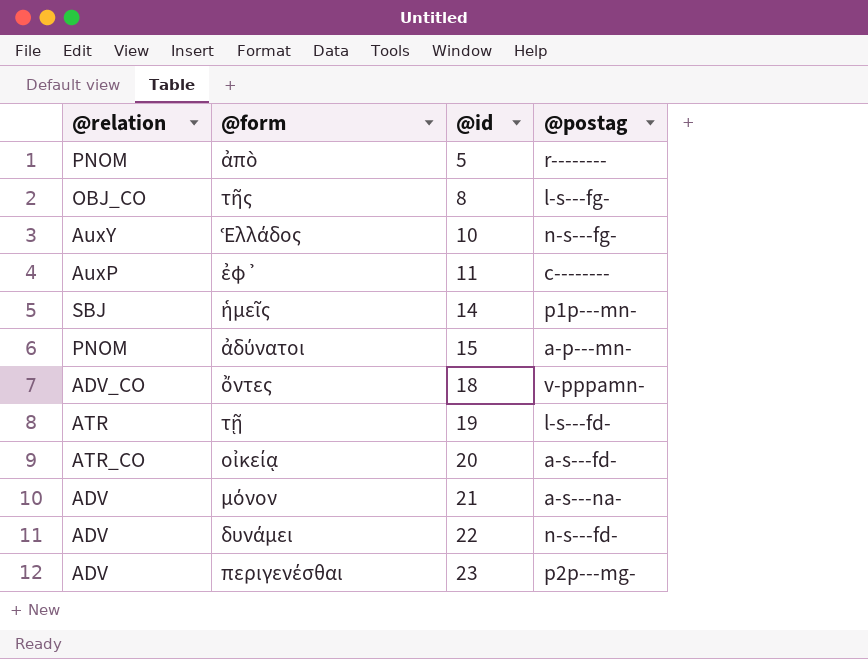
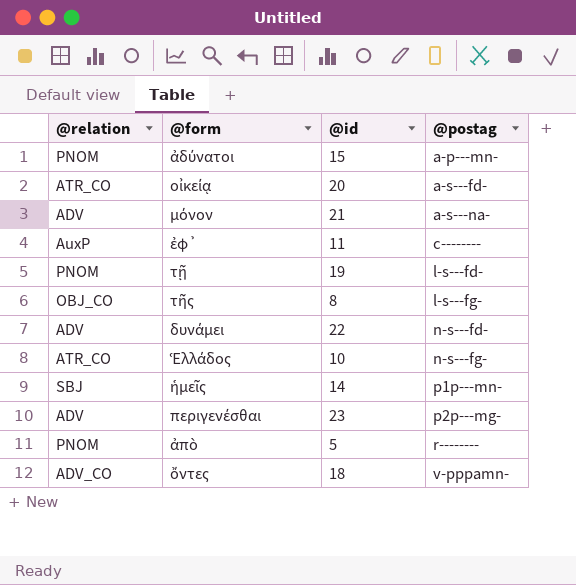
row order: @id ascending -> @postag ascending
τῇ | @relation: ATR -> PNOM
Ἑλλάδος | @relation: AuxY -> ATR_CO

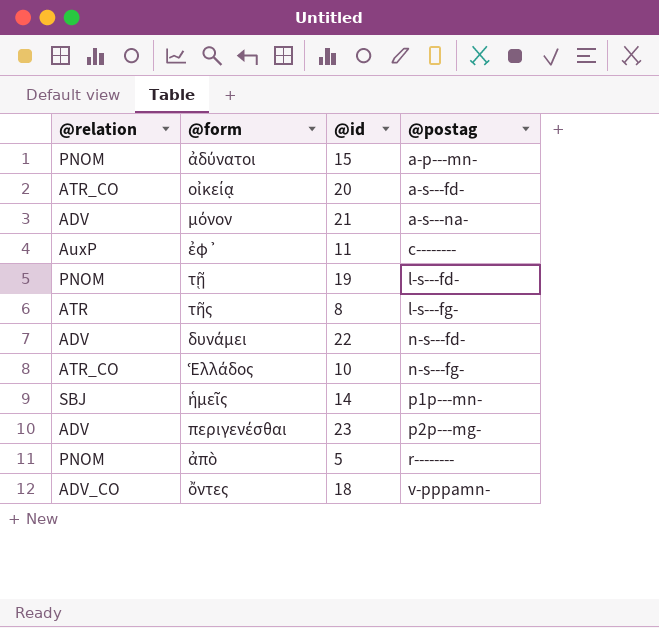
τῆς | @relation: OBJ_CO -> ATR

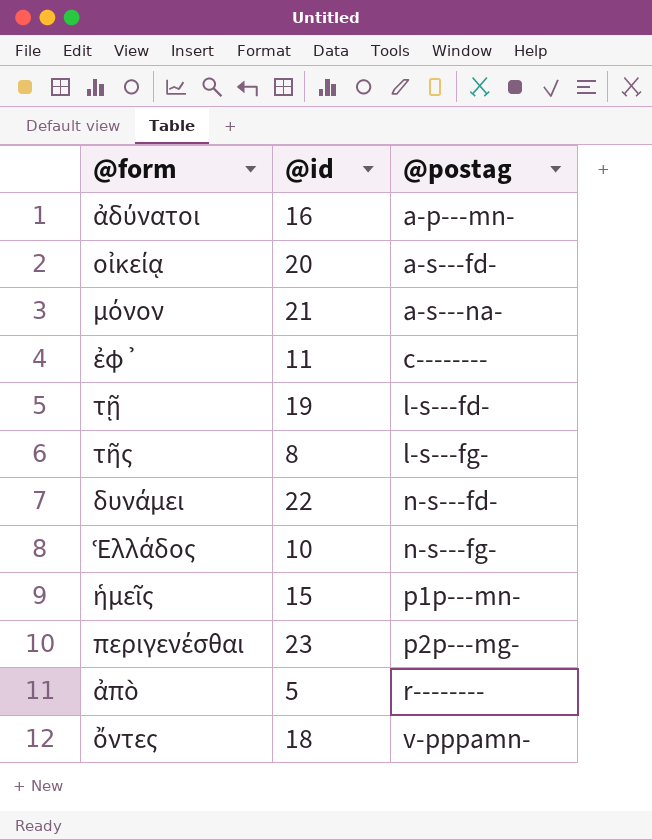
column @relation | position: 1 -> none
ἀδύνατοι | @id: 15 -> 16
ἡμεῖς | @id: 14 -> 15

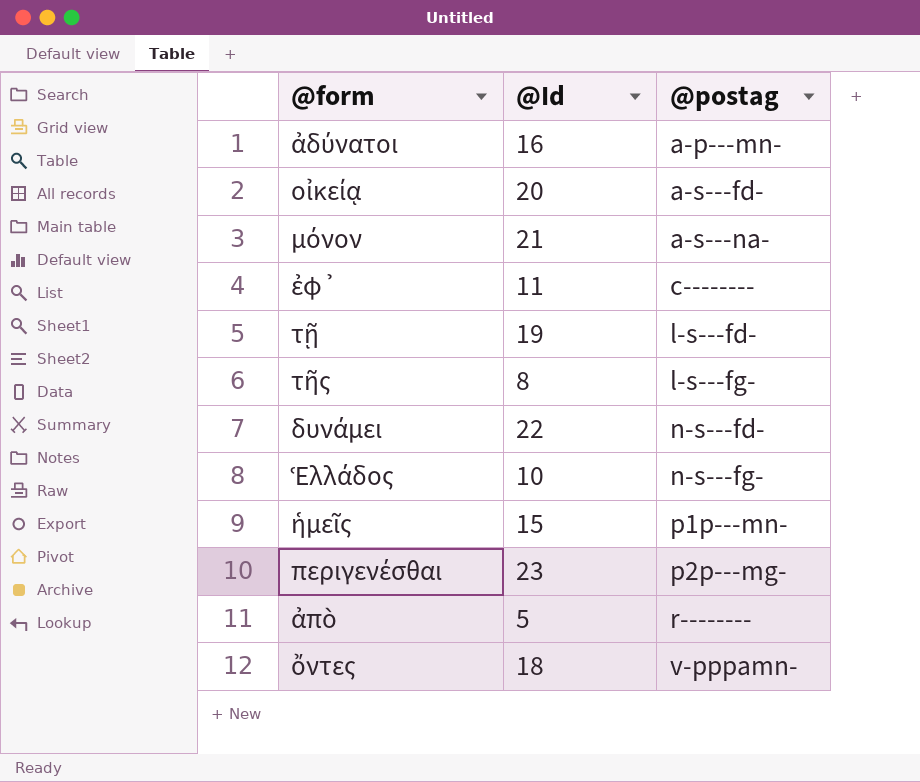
column name: @id -> @Id

